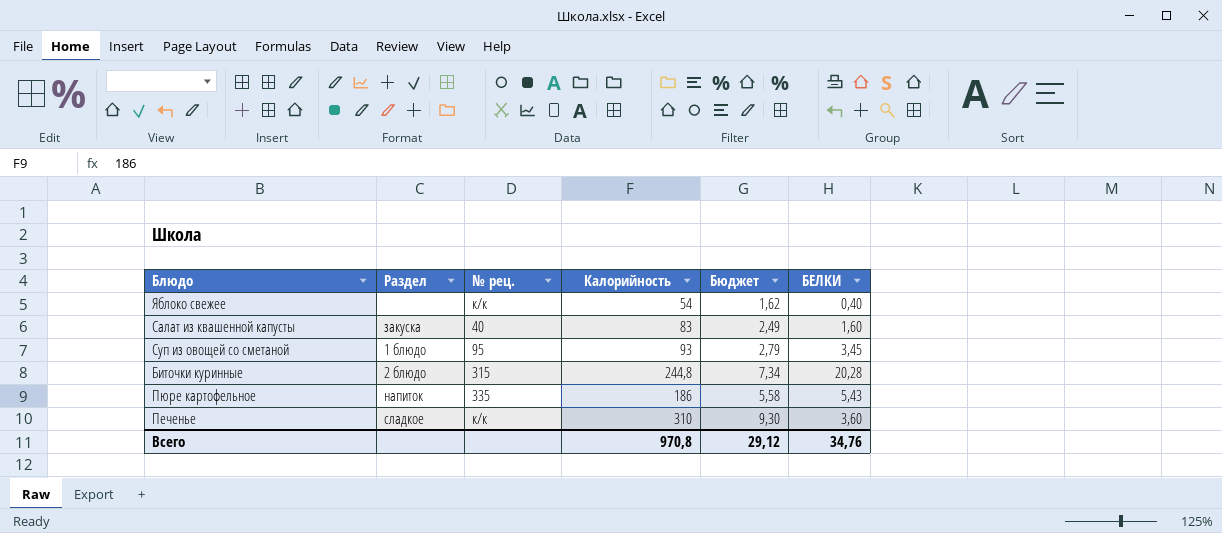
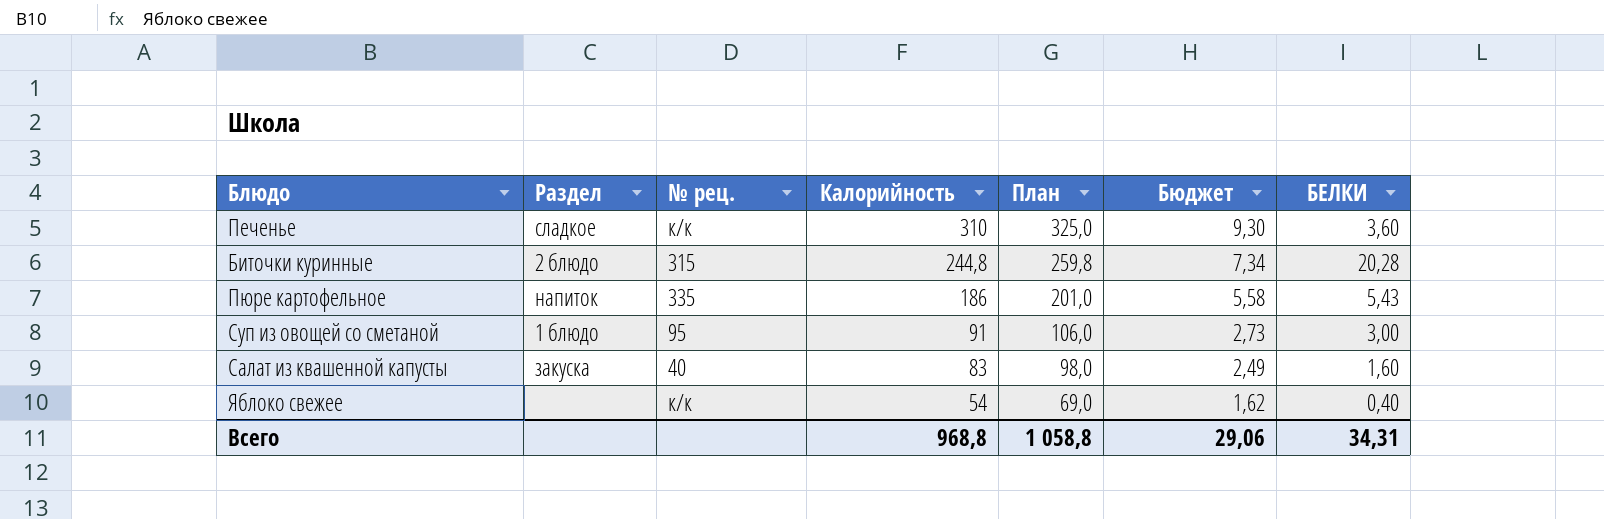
row order: none -> Калорийность descending
column План | formula: none -> [Калорийность] + 15
Суп из овощей со сметаной | Калорийность: 93 -> 91
Суп из овощей со сметаной | Бюджет: 2,79 -> 2,73
Суп из овощей со сметаной | БЕЛКИ: 3,45 -> 3,00
Всего | Калорийность: 970,8 -> 968,8
Всего | Бюджет: 29,12 -> 29,06
Всего | БЕЛКИ: 34,76 -> 34,31

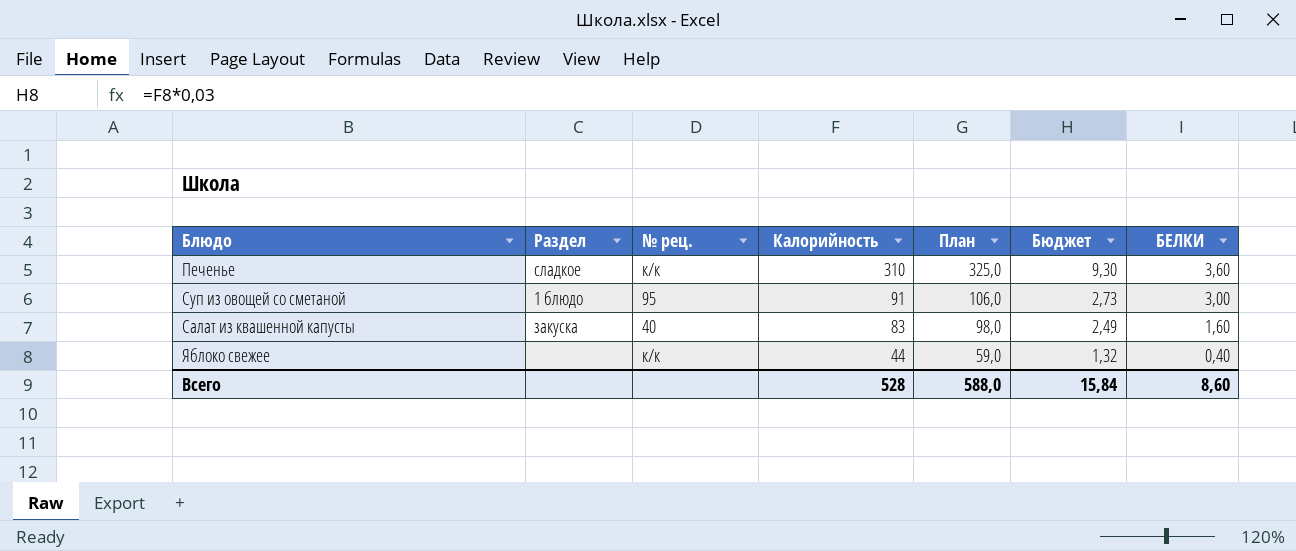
row Биточки куринные: 2 блюдо | 315 | 244,8 | 259,8 | 7,34 | 20,28 -> none
row Пюре картофельное: напиток | 335 | 186 | 201,0 | 5,58 | 5,43 -> none
Яблоко свежее | Калорийность: 54 -> 44
Яблоко свежее | План: 69,0 -> 59,0
Яблоко свежее | Бюджет: 1,62 -> 1,32
Всего | Калорийность: 968,8 -> 528
Всего | План: 1 058,8 -> 588,0
Всего | Бюджет: 29,06 -> 15,84
Всего | БЕЛКИ: 34,31 -> 8,60

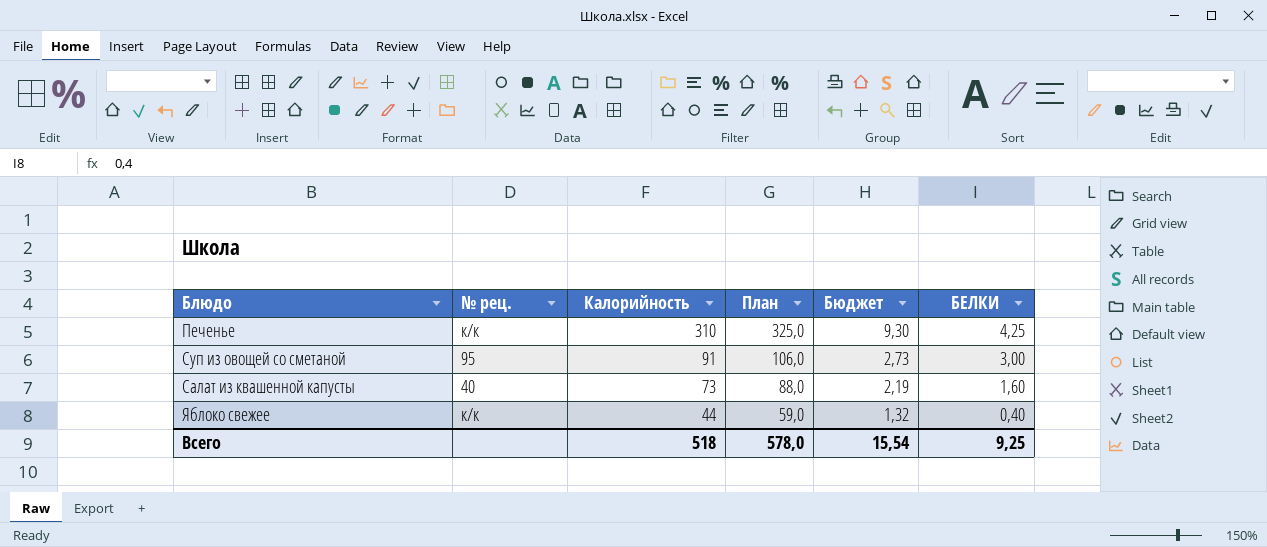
column Раздел | position: 2 -> none
Печенье | БЕЛКИ: 3,60 -> 4,25
Салат из квашенной капусты | Калорийность: 83 -> 73
Салат из квашенной капусты | План: 98,0 -> 88,0
Салат из квашенной капусты | Бюджет: 2,49 -> 2,19
Всего | Калорийность: 528 -> 518
Всего | План: 588,0 -> 578,0
Всего | Бюджет: 15,84 -> 15,54
Всего | БЕЛКИ: 8,60 -> 9,25

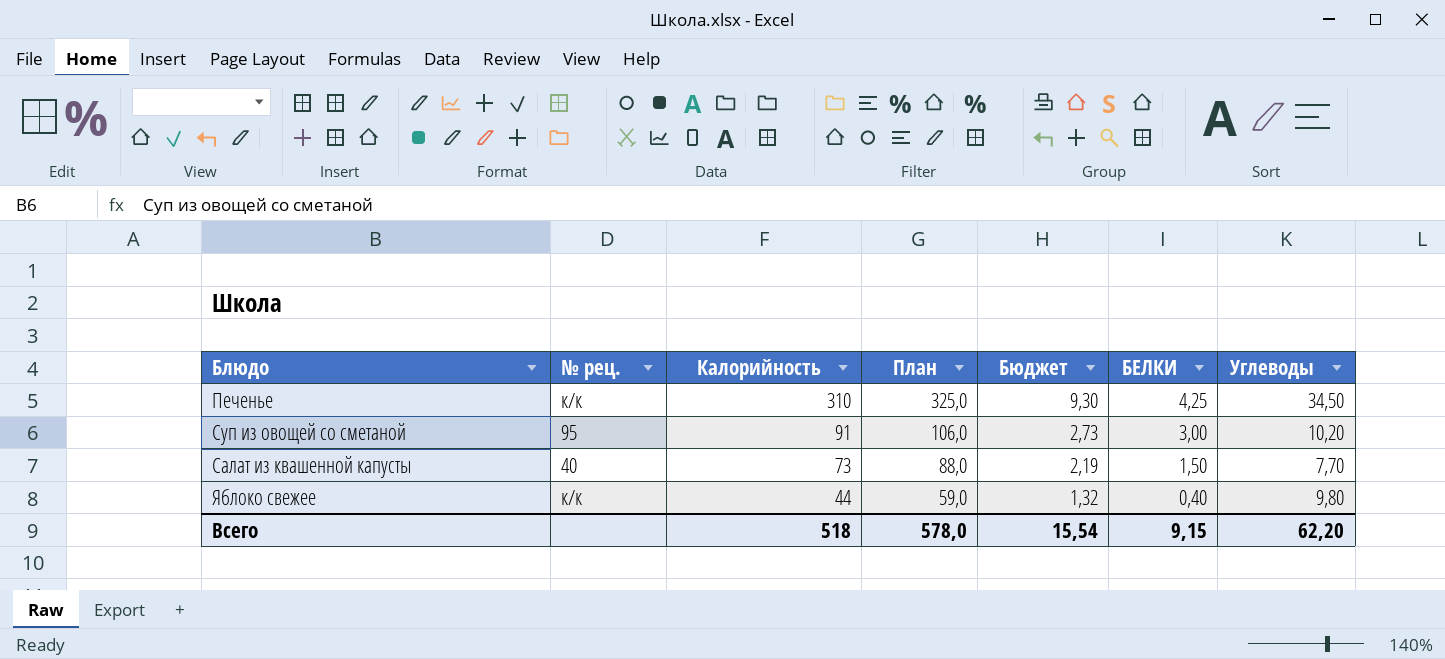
column Углеводы | position: none -> 7
Салат из квашенной капусты | БЕЛКИ: 1,60 -> 1,50
Всего | БЕЛКИ: 9,25 -> 9,15

